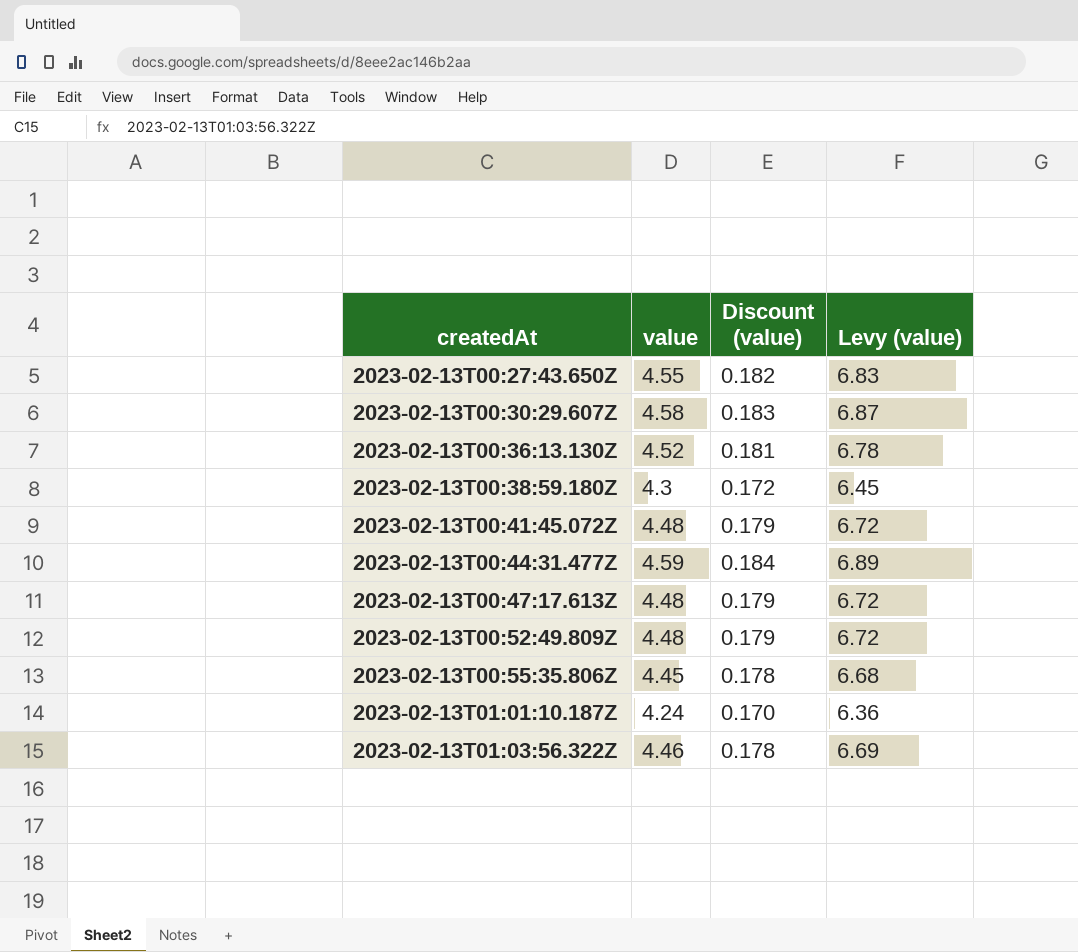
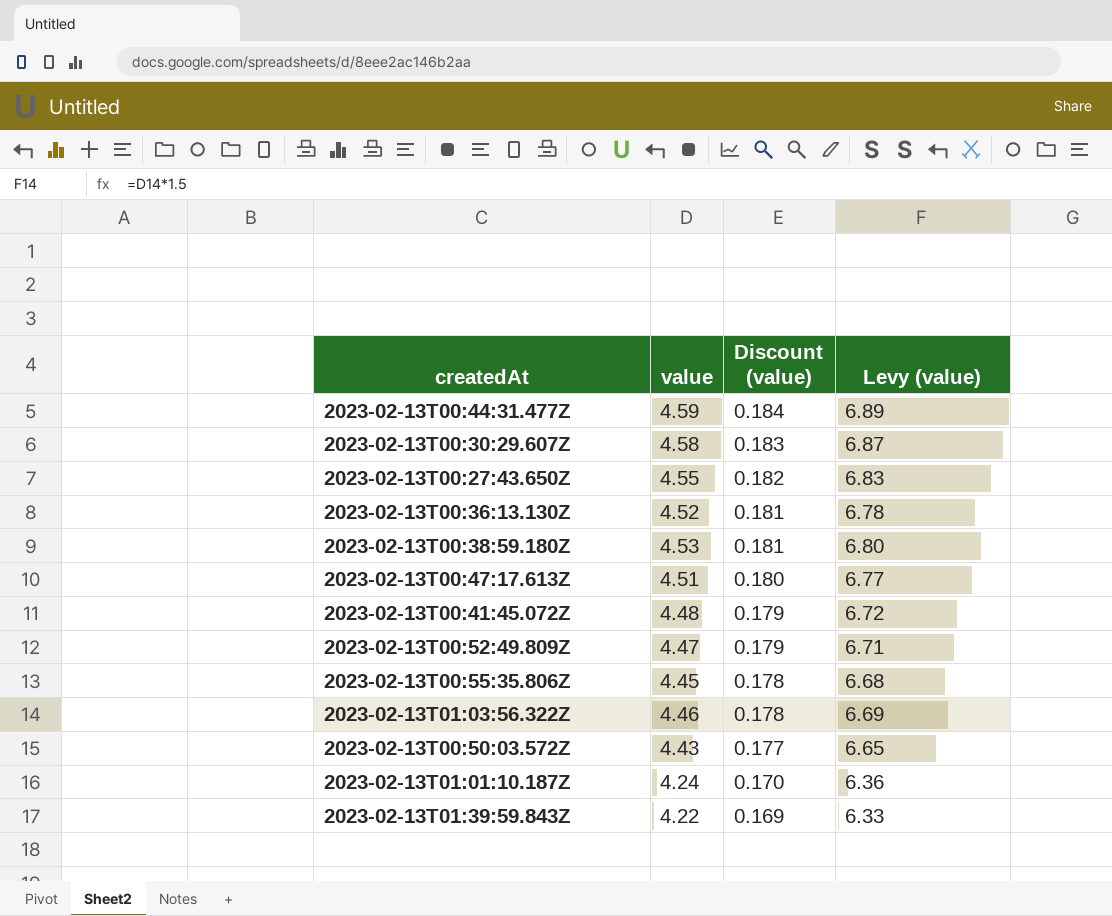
row order: createdAt ascending -> Discount (value) descending
2023-02-13T00:38:59.180Z | value: 4.3 -> 4.53
2023-02-13T00:38:59.180Z | Discount (value): 0.172 -> 0.181
2023-02-13T00:38:59.180Z | Levy (value): 6.45 -> 6.80
2023-02-13T00:47:17.613Z | value: 4.48 -> 4.51
2023-02-13T00:47:17.613Z | Discount (value): 0.179 -> 0.180
2023-02-13T00:47:17.613Z | Levy (value): 6.72 -> 6.77
2023-02-13T00:52:49.809Z | value: 4.48 -> 4.47
2023-02-13T00:52:49.809Z | Levy (value): 6.72 -> 6.71
row 2023-02-13T00:50:03.572Z: none -> 4.43 | 0.177 | 6.65
row 2023-02-13T01:39:59.843Z: none -> 4.22 | 0.169 | 6.33

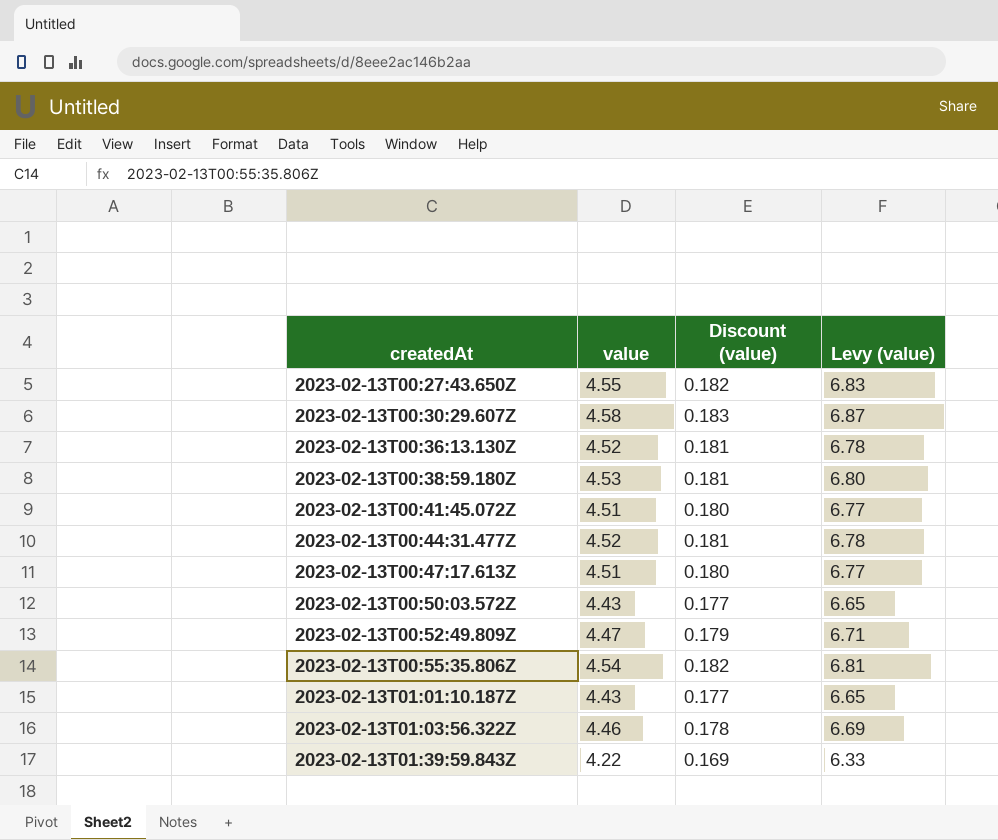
row order: Discount (value) descending -> createdAt ascending
2023-02-13T00:41:45.072Z | value: 4.48 -> 4.51
2023-02-13T00:41:45.072Z | Discount (value): 0.179 -> 0.180
2023-02-13T00:41:45.072Z | Levy (value): 6.72 -> 6.77
2023-02-13T00:44:31.477Z | value: 4.59 -> 4.52
2023-02-13T00:44:31.477Z | Discount (value): 0.184 -> 0.181
2023-02-13T00:44:31.477Z | Levy (value): 6.89 -> 6.78
2023-02-13T00:55:35.806Z | value: 4.45 -> 4.54
2023-02-13T00:55:35.806Z | Discount (value): 0.178 -> 0.182
2023-02-13T00:55:35.806Z | Levy (value): 6.68 -> 6.81
2023-02-13T01:01:10.187Z | value: 4.24 -> 4.43
2023-02-13T01:01:10.187Z | Discount (value): 0.170 -> 0.177
2023-02-13T01:01:10.187Z | Levy (value): 6.36 -> 6.65

